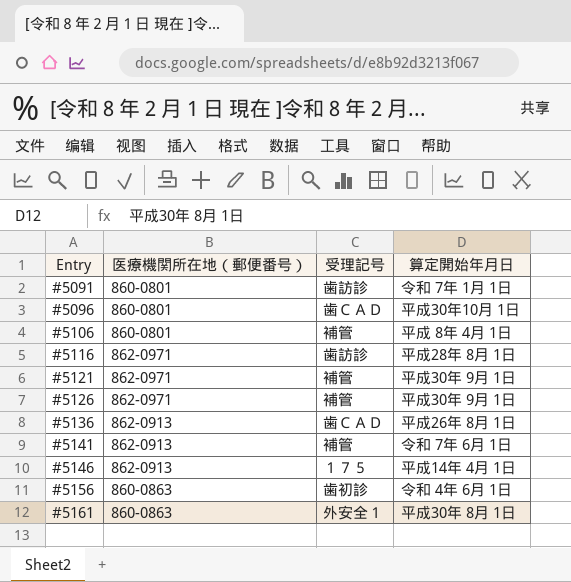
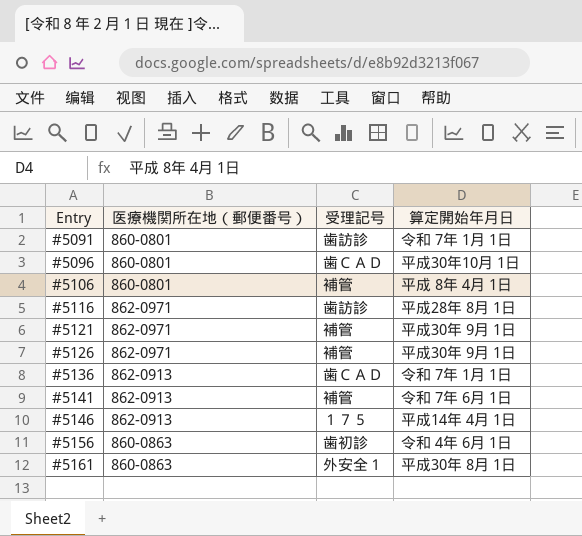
#5136 | 算定開始年月日: 平成26年 8月 1日 -> 令和 7年 1月 1日

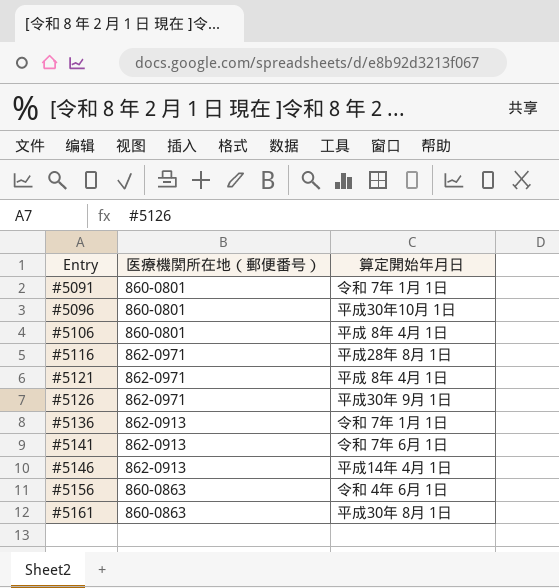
column 受理記号 | position: 3 -> none
#5121 | 算定開始年月日: 平成30年 9月 1日 -> 平成 8年 4月 1日

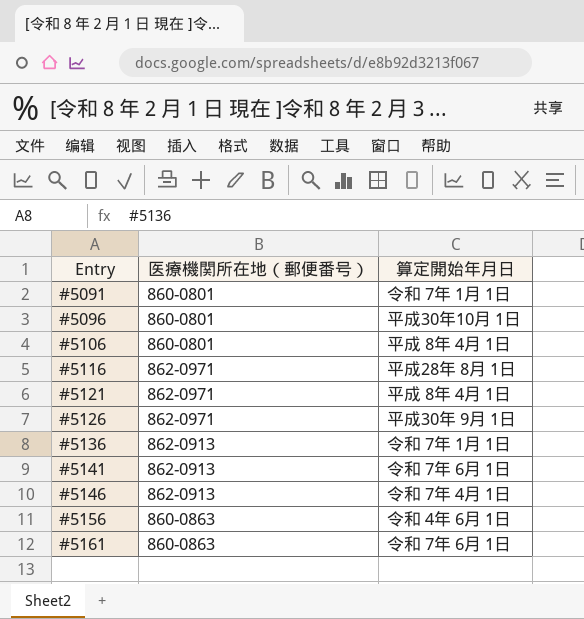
#5146 | 算定開始年月日: 平成14年 4月 1日 -> 令和 7年 4月 1日
#5161 | 算定開始年月日: 平成30年 8月 1日 -> 令和 7年 6月 1日

